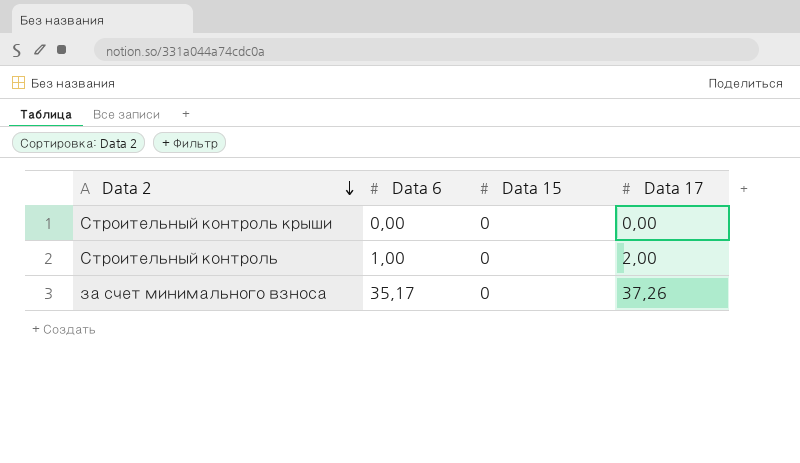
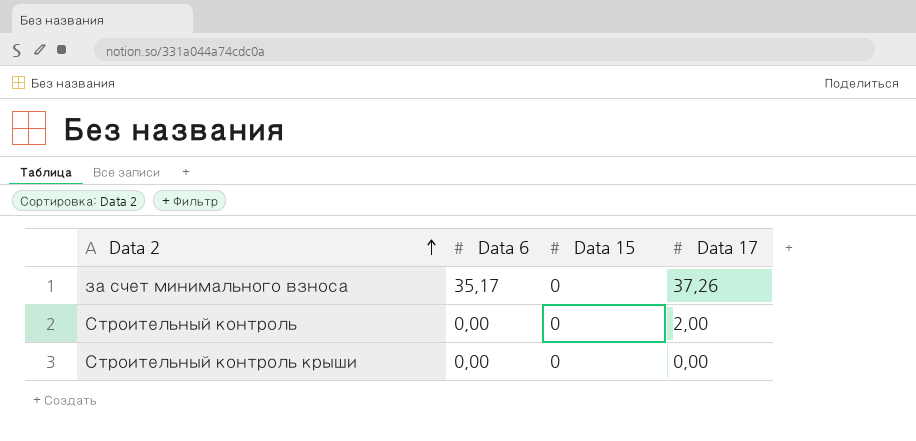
row order: Data 2 descending -> Data 2 ascending
Строительный контроль | Data 6: 1,00 -> 0,00

